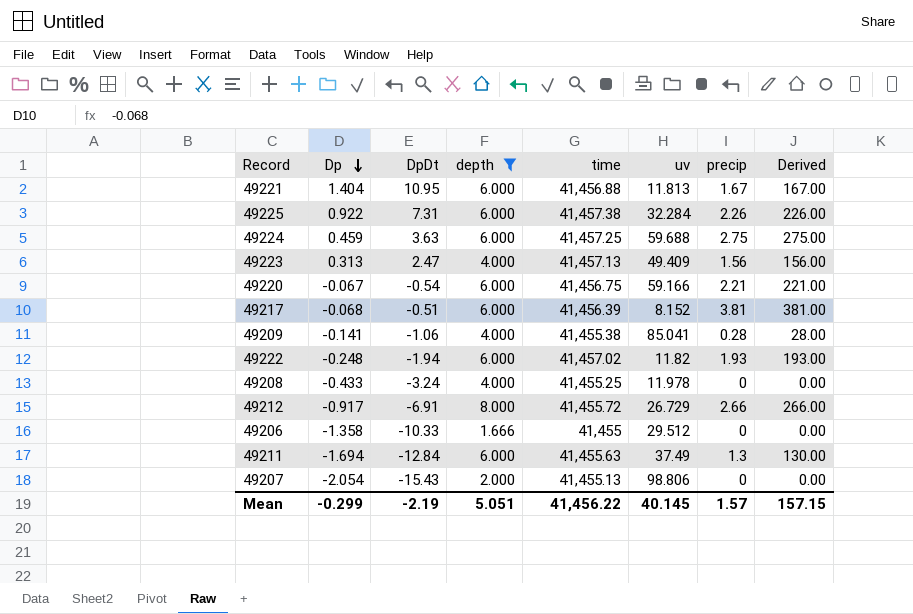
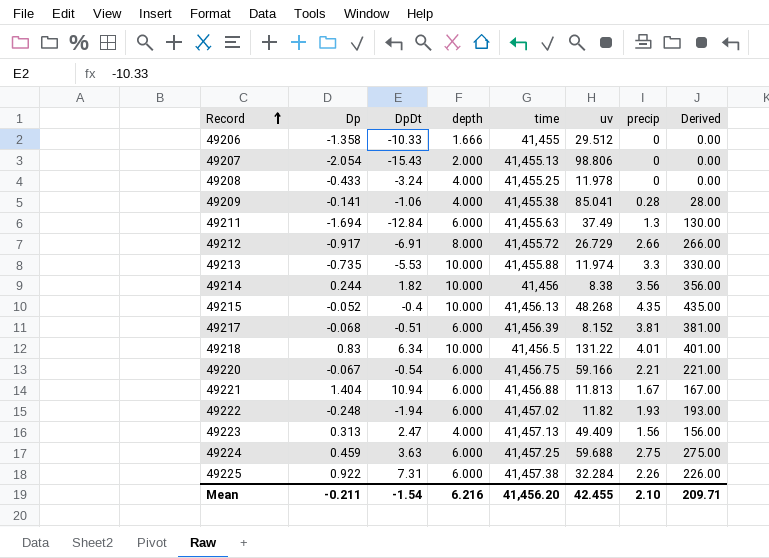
filter: depth != 10.000 -> none
row order: Dp descending -> Record ascending
49221 | DpDt: 10.95 -> 10.94
Mean | Dp: -0.299 -> -0.211
Mean | DpDt: -2.19 -> -1.54
Mean | depth: 5.051 -> 6.216
Mean | time: 41,456.22 -> 41,456.20
Mean | uv: 40.145 -> 42.455
Mean | precip: 1.57 -> 2.10
Mean | Derived: 157.15 -> 209.71

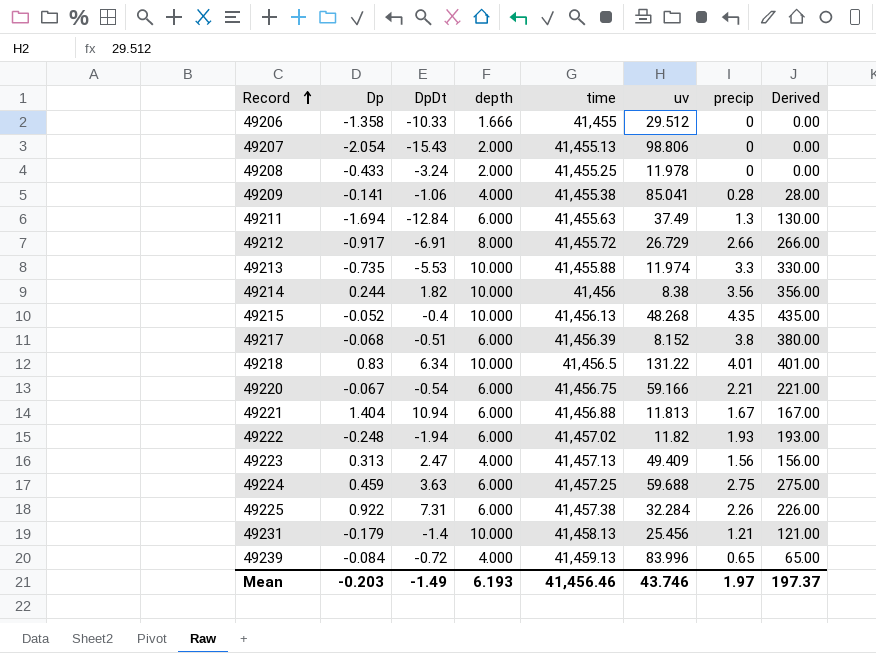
49208 | depth: 4.000 -> 2.000
49217 | precip: 3.81 -> 3.8
49217 | Derived: 381.00 -> 380.00
row 49231: none -> -0.179 | -1.4 | 10.000 | 41,458.13 | 25.456 | 1.21 | 121.00
row 49239: none -> -0.084 | -0.72 | 4.000 | 41,459.13 | 83.996 | 0.65 | 65.00
Mean | Dp: -0.211 -> -0.203
Mean | DpDt: -1.54 -> -1.49
Mean | depth: 6.216 -> 6.193
Mean | time: 41,456.20 -> 41,456.46
Mean | uv: 42.455 -> 43.746
Mean | precip: 2.10 -> 1.97
Mean | Derived: 209.71 -> 197.37

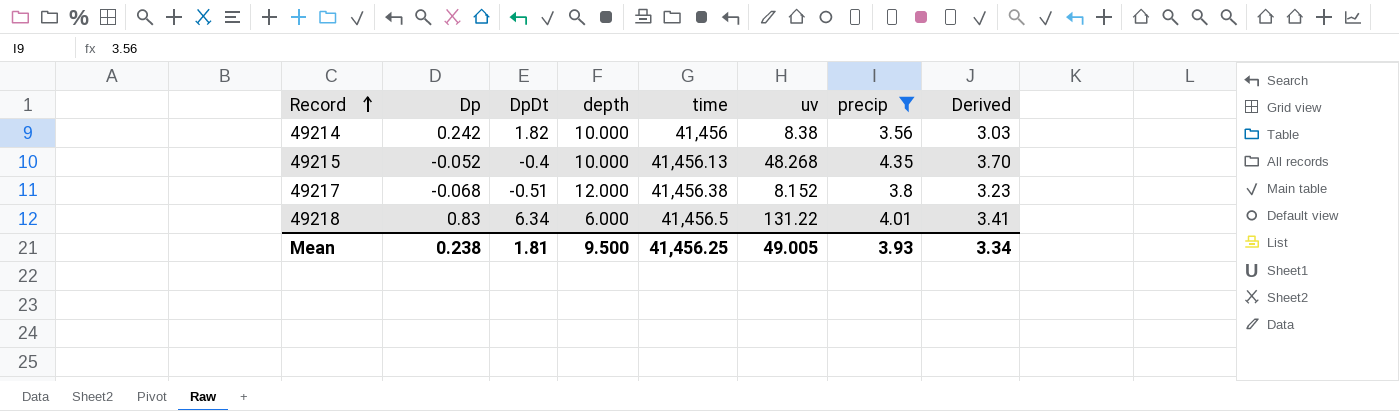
filter: none -> precip >= 3.56
column Derived | formula: [precip] * 100 -> [precip] * 0.85
49214 | Dp: 0.244 -> 0.242
49217 | depth: 6.000 -> 12.000
49217 | time: 41,456.39 -> 41,456.38
49218 | depth: 10.000 -> 6.000
Mean | Dp: -0.203 -> 0.238
Mean | DpDt: -1.49 -> 1.81
Mean | depth: 6.193 -> 9.500
Mean | time: 41,456.46 -> 41,456.25
Mean | uv: 43.746 -> 49.005
Mean | precip: 1.97 -> 3.93
Mean | Derived: 197.37 -> 3.34

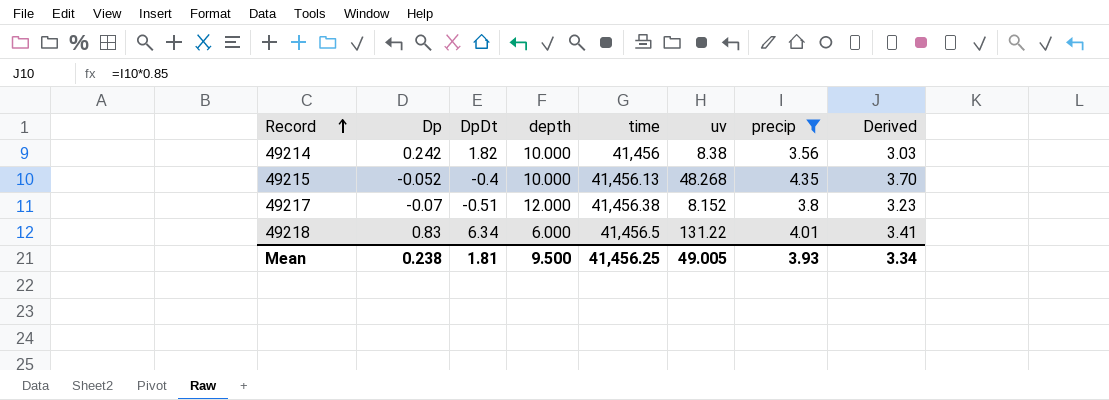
49217 | Dp: -0.068 -> -0.07

